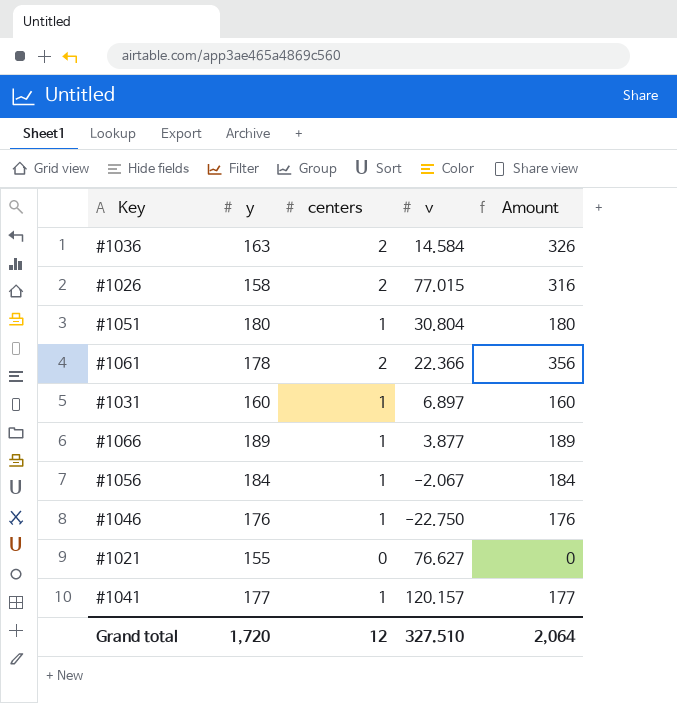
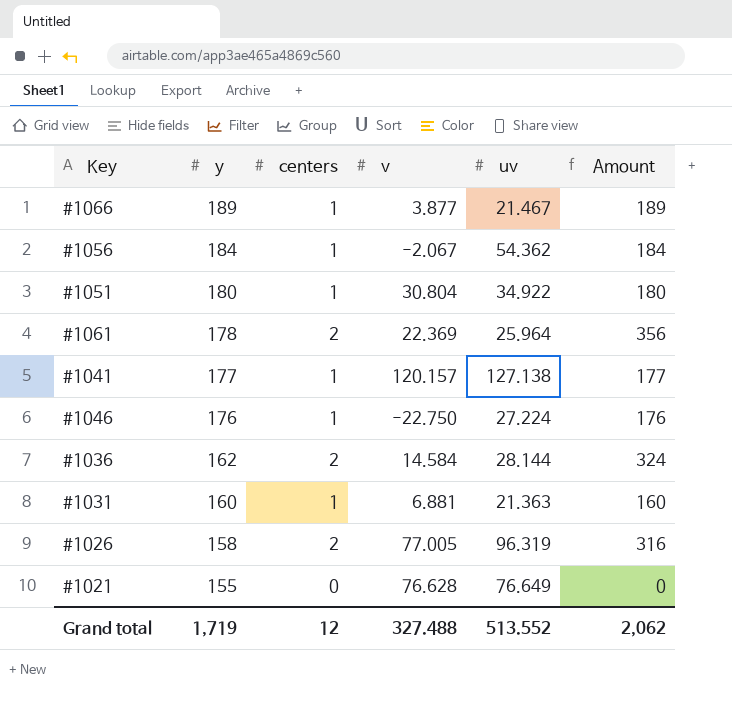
row order: none -> y descending
column uv | position: none -> 5
#1061 | v: 22.366 -> 22.369
#1036 | y: 163 -> 162
#1036 | Amount: 326 -> 324
#1031 | v: 6.897 -> 6.881
#1026 | v: 77.015 -> 77.005
#1021 | v: 76.627 -> 76.628
Grand total | y: 1,720 -> 1,719
Grand total | v: 327.510 -> 327.488
Grand total | Amount: 2,064 -> 2,062

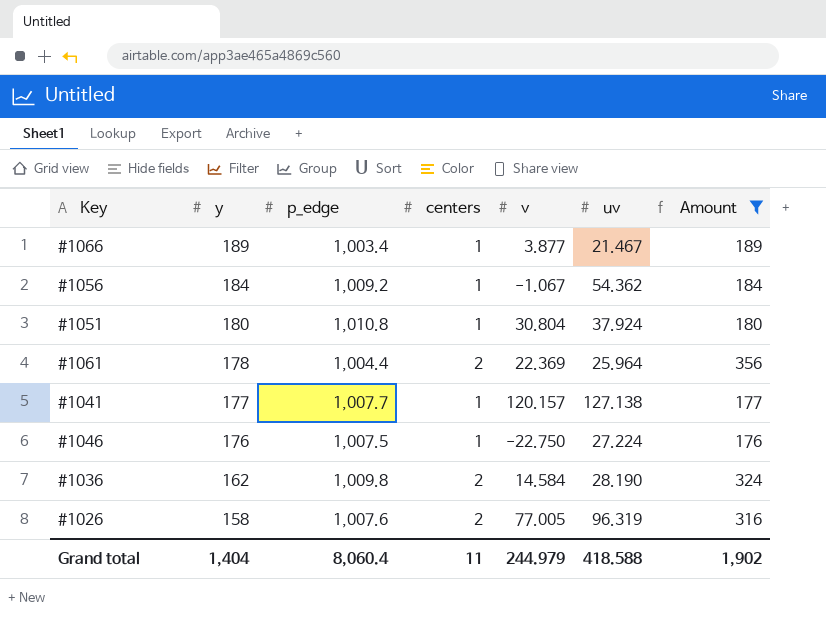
filter: none -> Amount >= 176
column p_edge | position: none -> 3
#1056 | v: -2.067 -> -1.067
#1051 | uv: 34.922 -> 37.924
#1036 | uv: 28.144 -> 28.190
Grand total | y: 1,719 -> 1,404
Grand total | centers: 12 -> 11
Grand total | v: 327.488 -> 244.979
Grand total | uv: 513.552 -> 418.588
Grand total | Amount: 2,062 -> 1,902

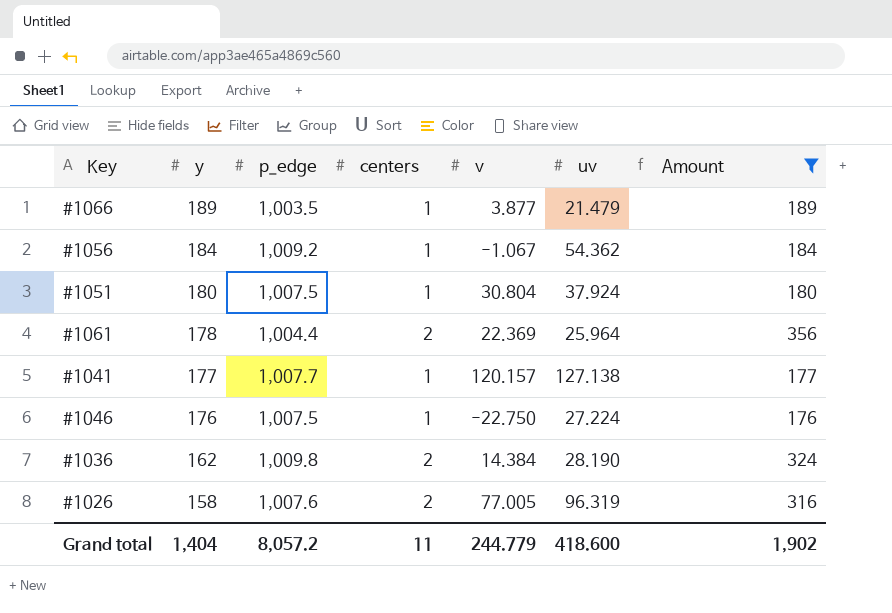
#1066 | p_edge: 1,003.4 -> 1,003.5
#1066 | uv: 21.467 -> 21.479
#1051 | p_edge: 1,010.8 -> 1,007.5
#1036 | v: 14.584 -> 14.384
Grand total | p_edge: 8,060.4 -> 8,057.2
Grand total | v: 244.979 -> 244.779
Grand total | uv: 418.588 -> 418.600

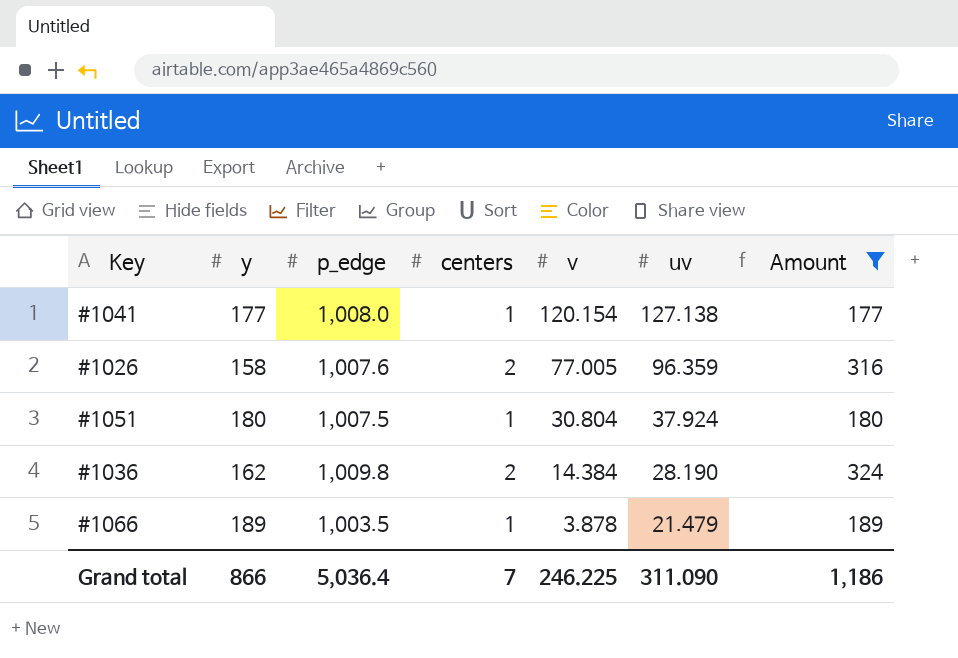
row order: y descending -> v descending
row #1056: 184 | 1,009.2 | 1 | -1.067 | 54.362 | 184 -> none
row #1061: 178 | 1,004.4 | 2 | 22.369 | 25.964 | 356 -> none
row #1046: 176 | 1,007.5 | 1 | -22.750 | 27.224 | 176 -> none
#1041 | p_edge: 1,007.7 -> 1,008.0
#1041 | v: 120.157 -> 120.154
#1026 | uv: 96.319 -> 96.359
#1066 | v: 3.877 -> 3.878
Grand total | y: 1,404 -> 866
Grand total | p_edge: 8,057.2 -> 5,036.4
Grand total | centers: 11 -> 7
Grand total | v: 244.779 -> 246.225
Grand total | uv: 418.600 -> 311.090
Grand total | Amount: 1,902 -> 1,186

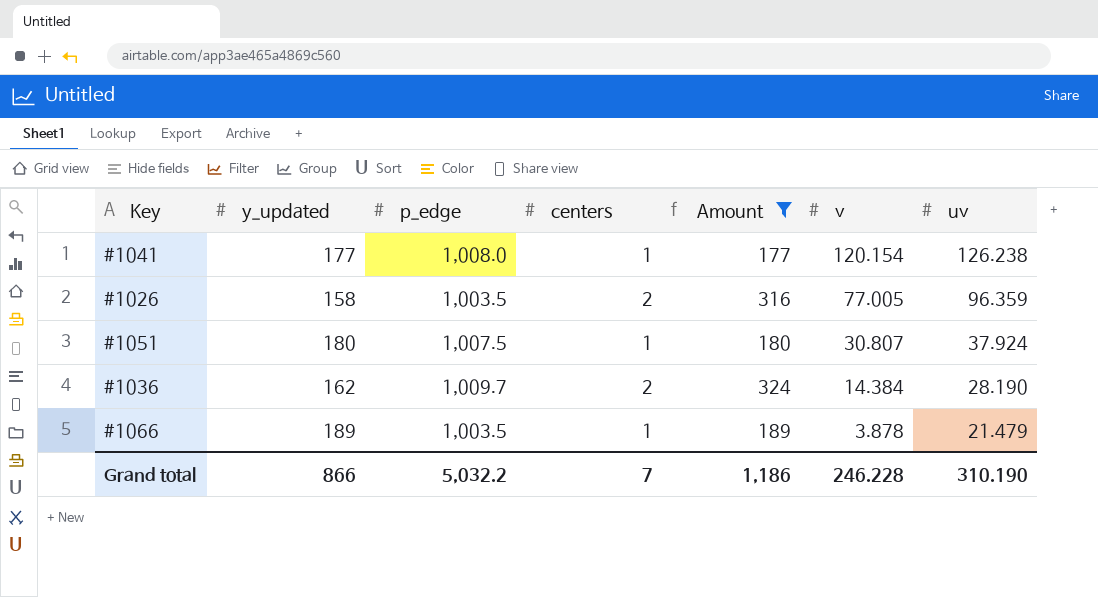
column name: y -> y_updated
column Amount | position: 7 -> 5
#1041 | uv: 127.138 -> 126.238
#1026 | p_edge: 1,007.6 -> 1,003.5
#1051 | v: 30.804 -> 30.807
#1036 | p_edge: 1,009.8 -> 1,009.7
Grand total | p_edge: 5,036.4 -> 5,032.2
Grand total | v: 246.225 -> 246.228
Grand total | uv: 311.090 -> 310.190

